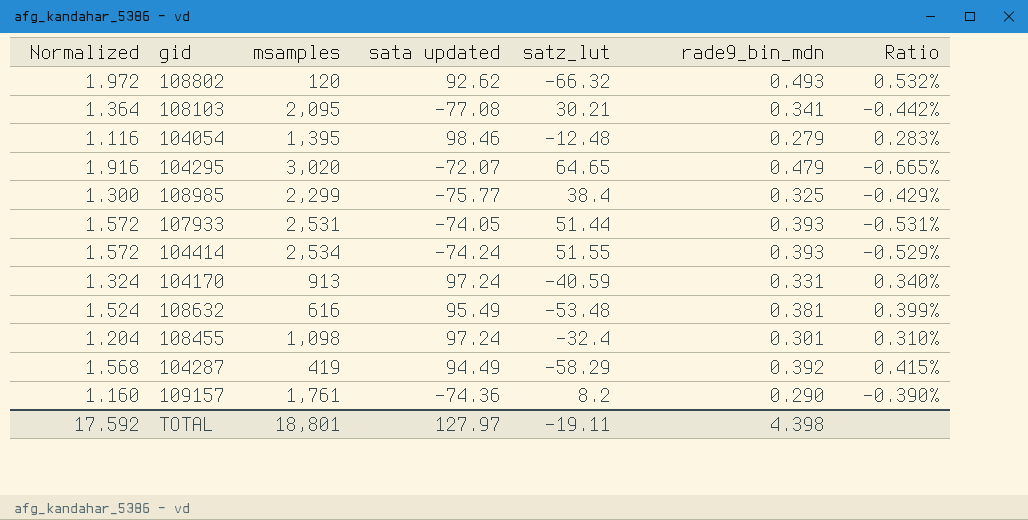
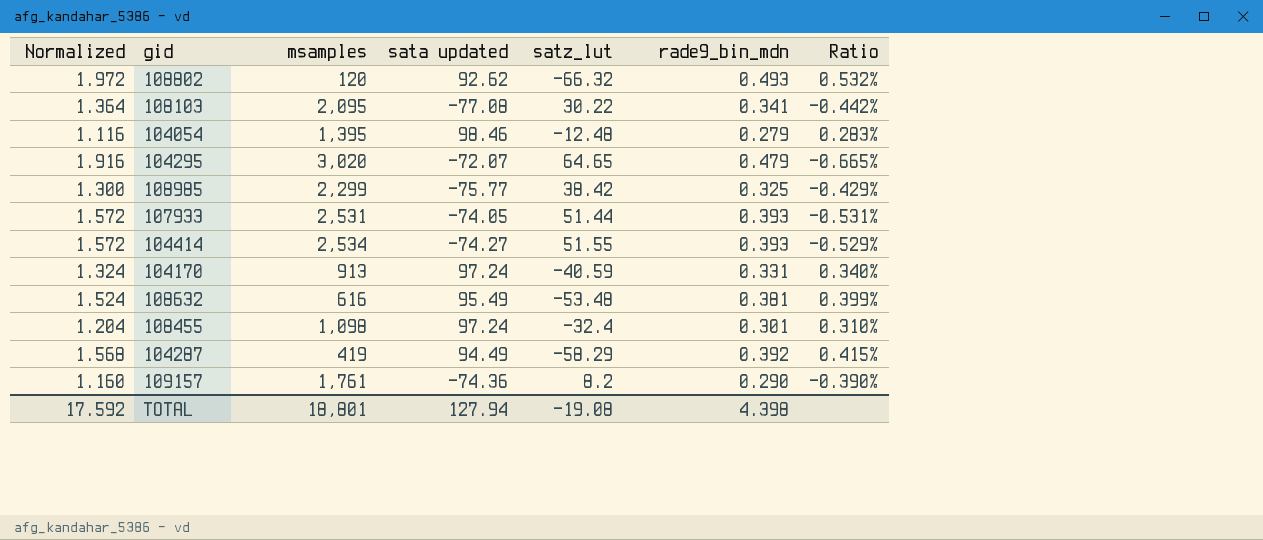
108103 | satz_lut: 30.21 -> 30.22
108985 | satz_lut: 38.4 -> 38.42
104414 | sata updated: -74.24 -> -74.27
TOTAL | sata updated: 127.97 -> 127.94
TOTAL | satz_lut: -19.11 -> -19.08

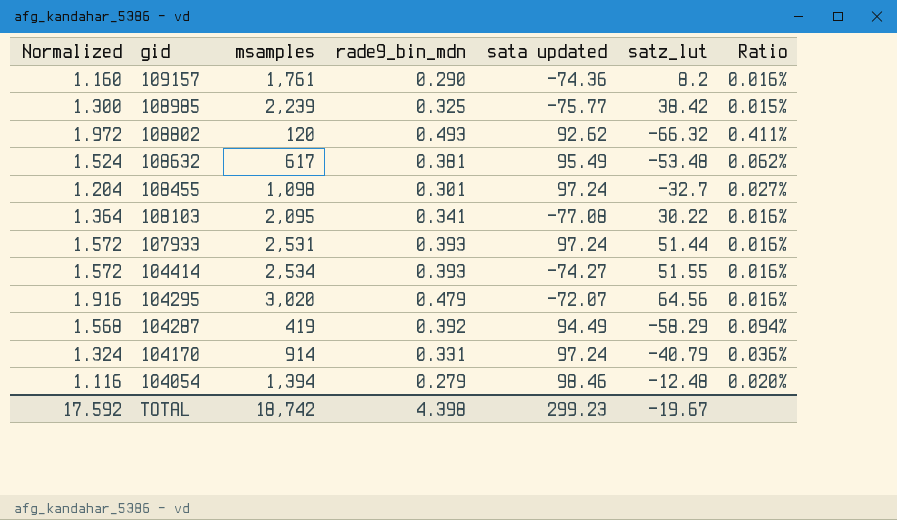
row order: none -> gid descending
column rade9_bin_mdn | position: 6 -> 4
column Ratio | formula: [rade9_bin_mdn] / [sata updated] -> [rade9_bin_mdn] / [msamples]
108985 | msamples: 2,299 -> 2,239
108632 | msamples: 616 -> 617
108455 | satz_lut: -32.4 -> -32.7
107933 | sata updated: -74.05 -> 97.24
104295 | satz_lut: 64.65 -> 64.56
104170 | msamples: 913 -> 914
104170 | satz_lut: -40.59 -> -40.79
104054 | msamples: 1,395 -> 1,394
TOTAL | msamples: 18,801 -> 18,742
TOTAL | sata updated: 127.94 -> 299.23
TOTAL | satz_lut: -19.08 -> -19.67

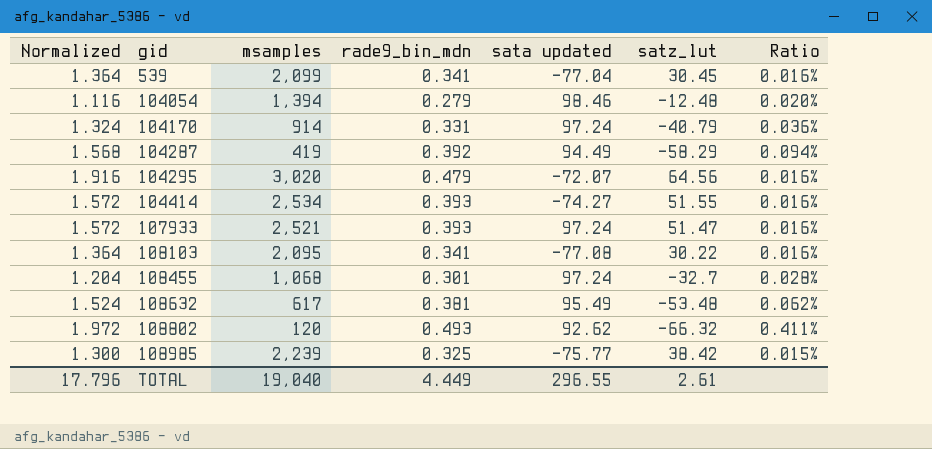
row order: gid descending -> gid ascending
row 109157: 1.160 | 1,761 | 0.290 | -74.36 | 8.2 | 0.016% -> none
row 539: none -> 1.364 | 2,099 | 0.341 | -77.04 | 30.45 | 0.016%
107933 | msamples: 2,531 -> 2,521
107933 | satz_lut: 51.44 -> 51.47
108455 | msamples: 1,098 -> 1,068
108455 | Ratio: 0.027% -> 0.028%
TOTAL | Normalized: 17.592 -> 17.796
TOTAL | msamples: 18,742 -> 19,040
TOTAL | rade9_bin_mdn: 4.398 -> 4.449
TOTAL | sata updated: 299.23 -> 296.55
TOTAL | satz_lut: -19.67 -> 2.61

